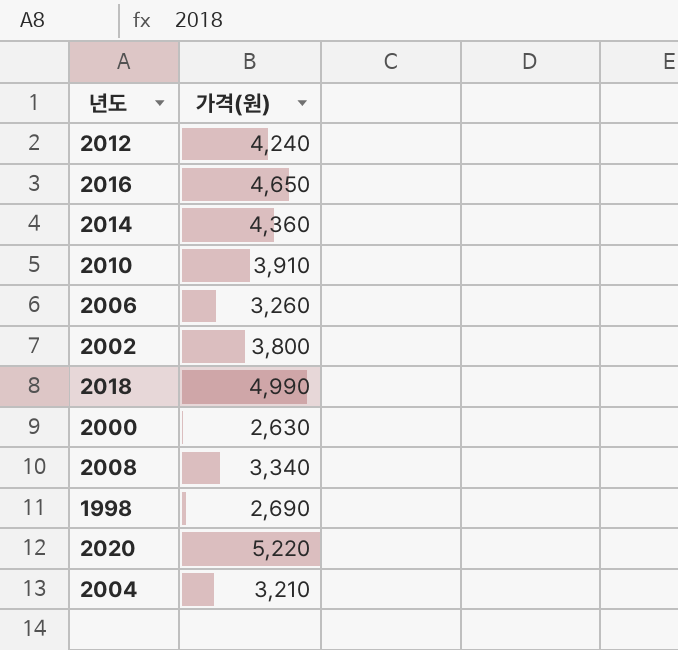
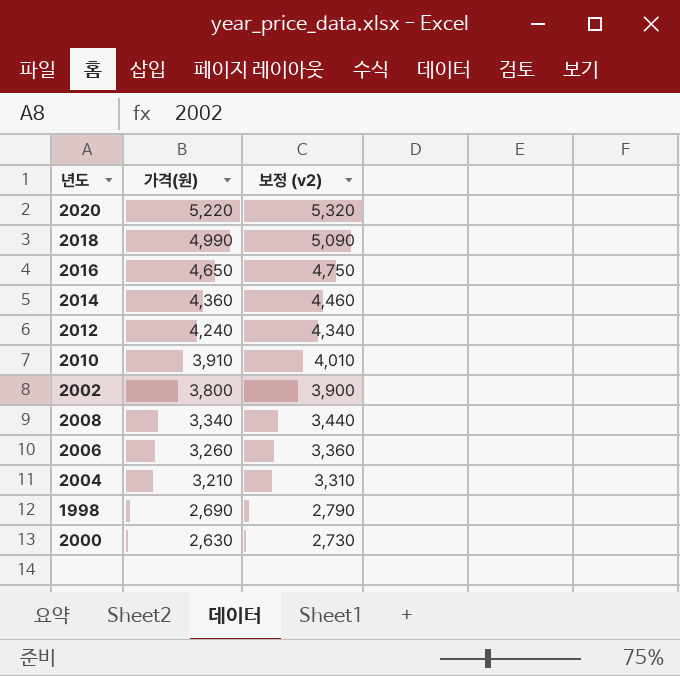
row order: none -> 가격(원) descending
column 보정 (v2) | formula: none -> [가격(원)] + 100

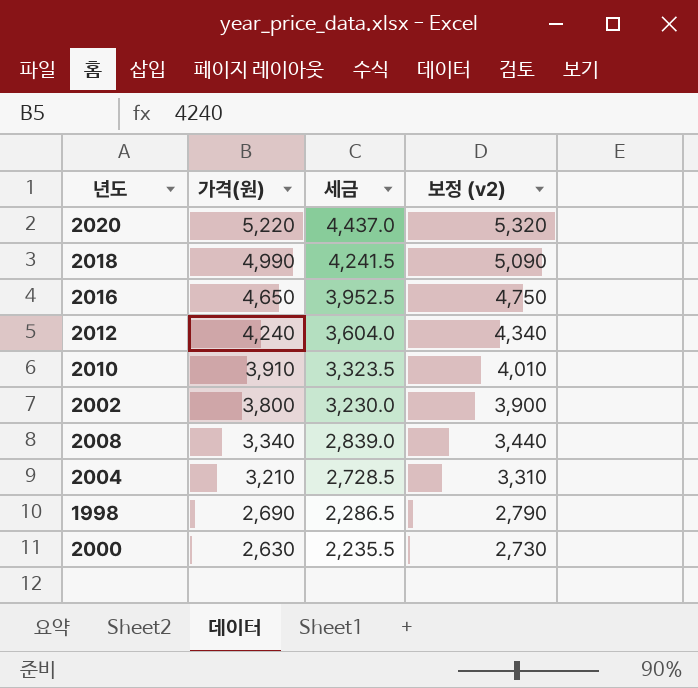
column 세금 | formula: none -> [가격(원)] * 0.85
row 2014: 4,360 | 4,460 -> none
row 2006: 3,260 | 3,360 -> none

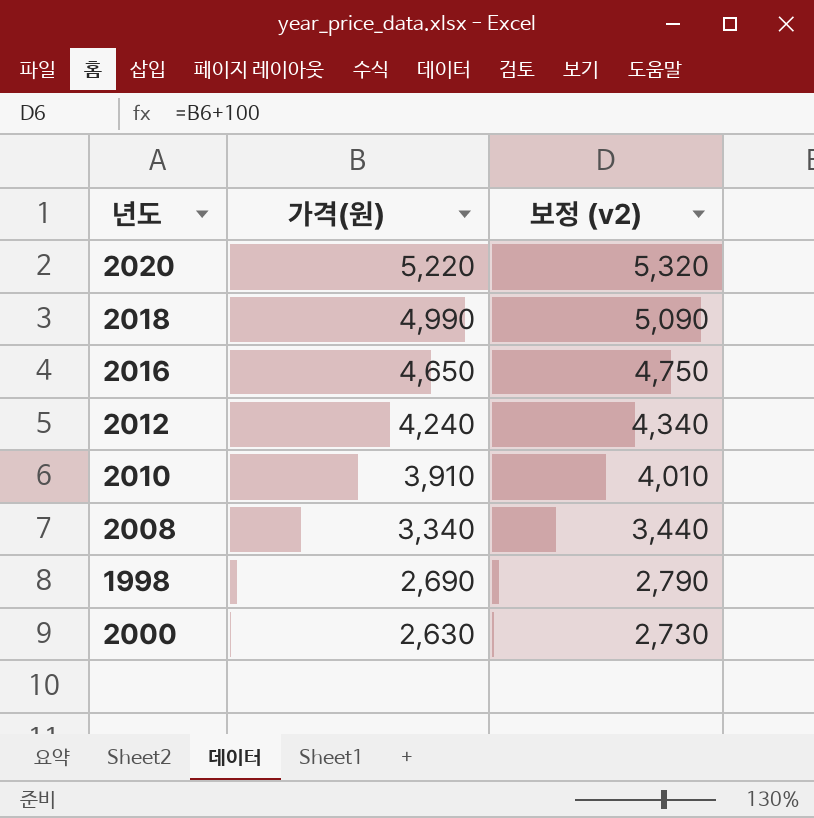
column 세금 | formula: [가격(원)] * 0.85 -> none
row 2002: 3,800 | 3,230.0 | 3,900 -> none
row 2004: 3,210 | 2,728.5 | 3,310 -> none

